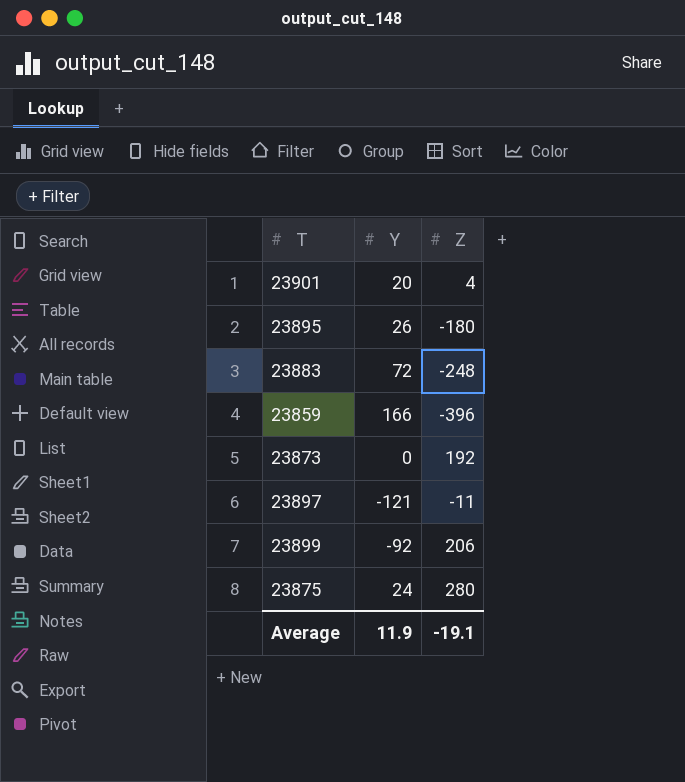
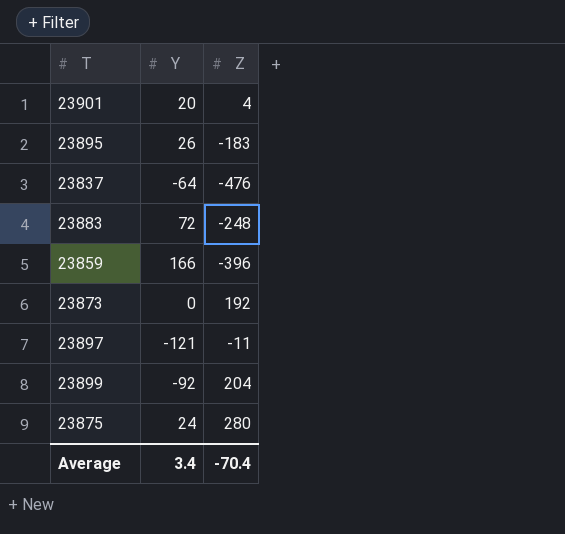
23895 | Z: -180 -> -183
row 23837: none -> -64 | -476
23899 | Z: 206 -> 204
Average | Y: 11.9 -> 3.4
Average | Z: -19.1 -> -70.4

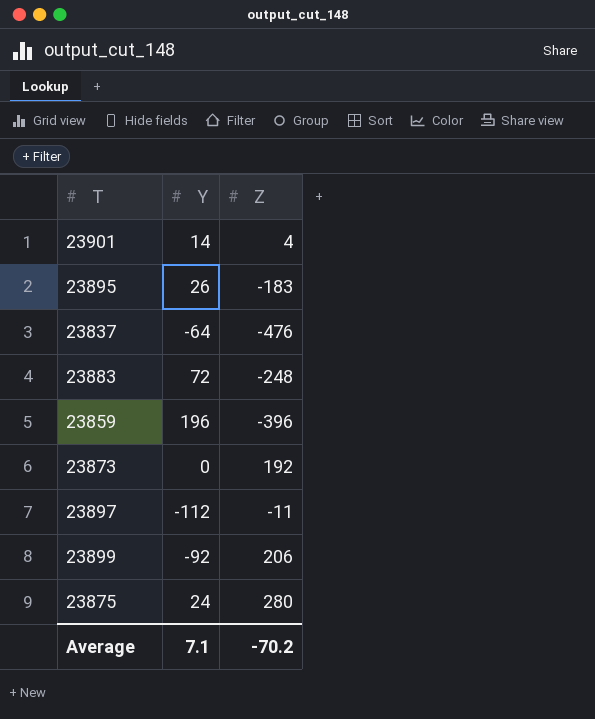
23901 | Y: 20 -> 14
23859 | Y: 166 -> 196
23897 | Y: -121 -> -112
23899 | Z: 204 -> 206
Average | Y: 3.4 -> 7.1
Average | Z: -70.4 -> -70.2

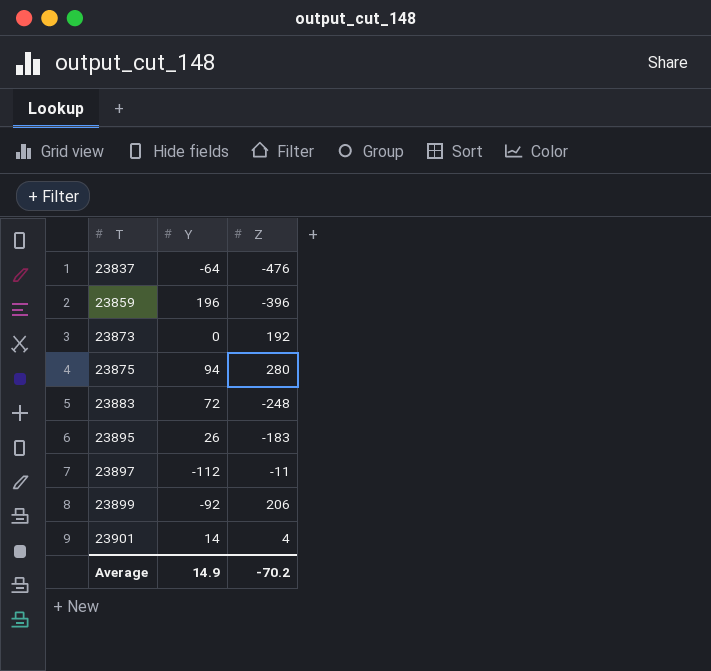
row order: none -> T ascending
23875 | Y: 24 -> 94
Average | Y: 7.1 -> 14.9

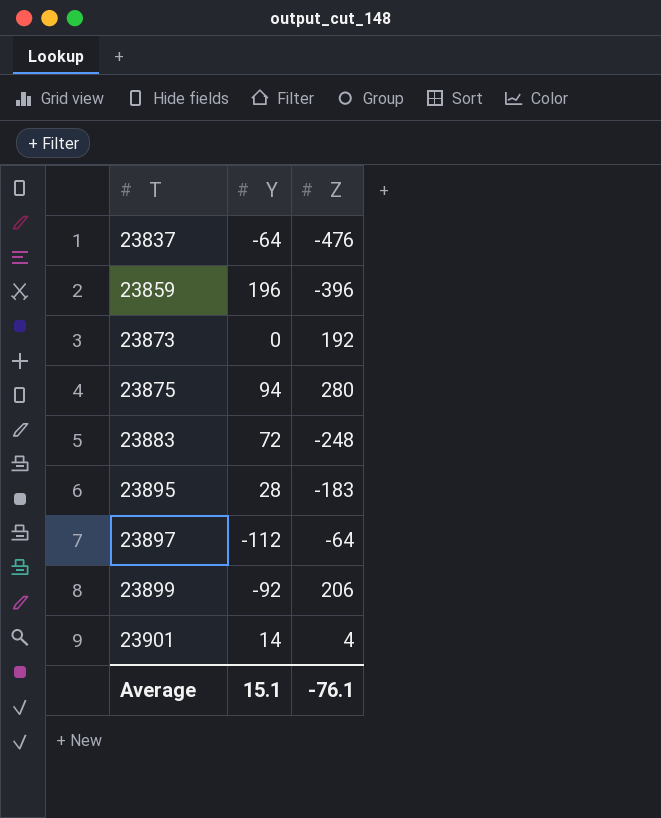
23895 | Y: 26 -> 28
23897 | Z: -11 -> -64
Average | Y: 14.9 -> 15.1
Average | Z: -70.2 -> -76.1

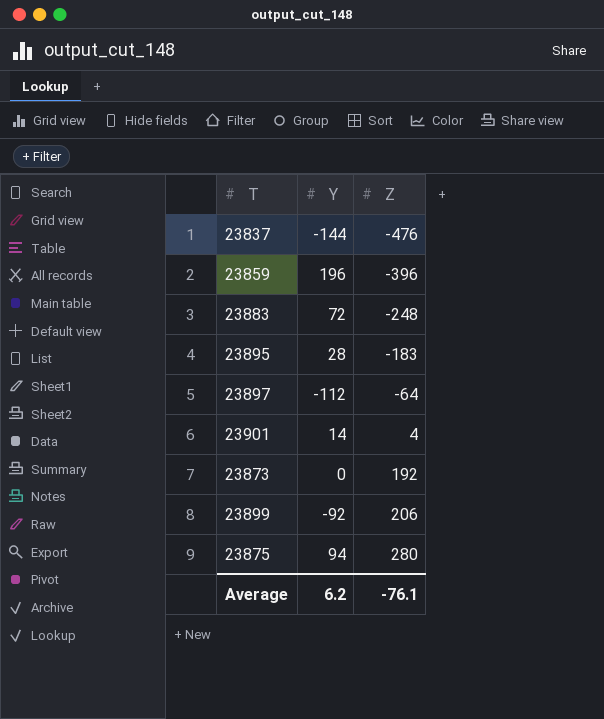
row order: T ascending -> Z ascending
23837 | Y: -64 -> -144
Average | Y: 15.1 -> 6.2

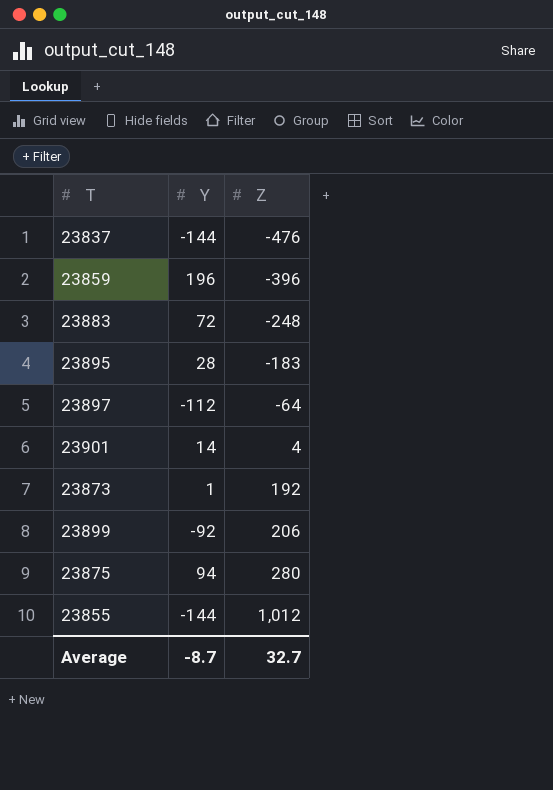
23873 | Y: 0 -> 1
row 23855: none -> -144 | 1,012
Average | Y: 6.2 -> -8.7
Average | Z: -76.1 -> 32.7

